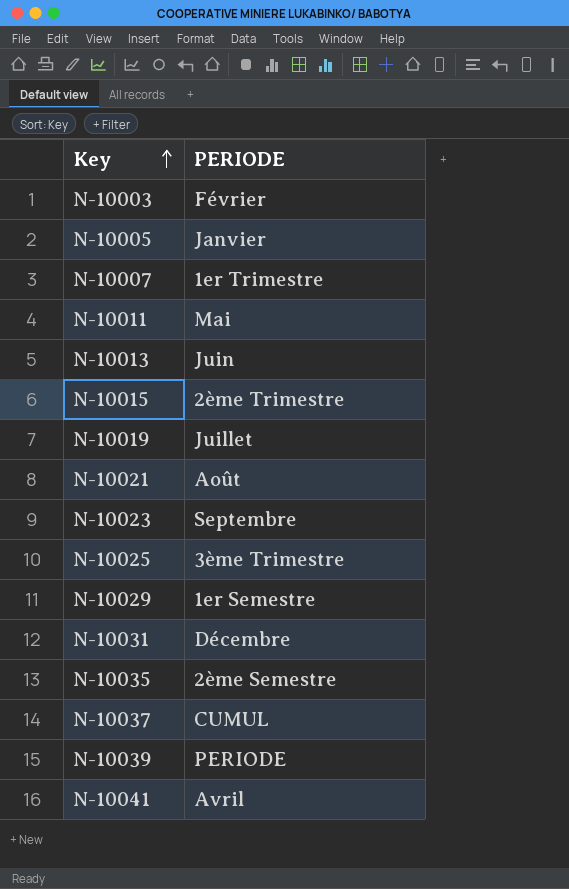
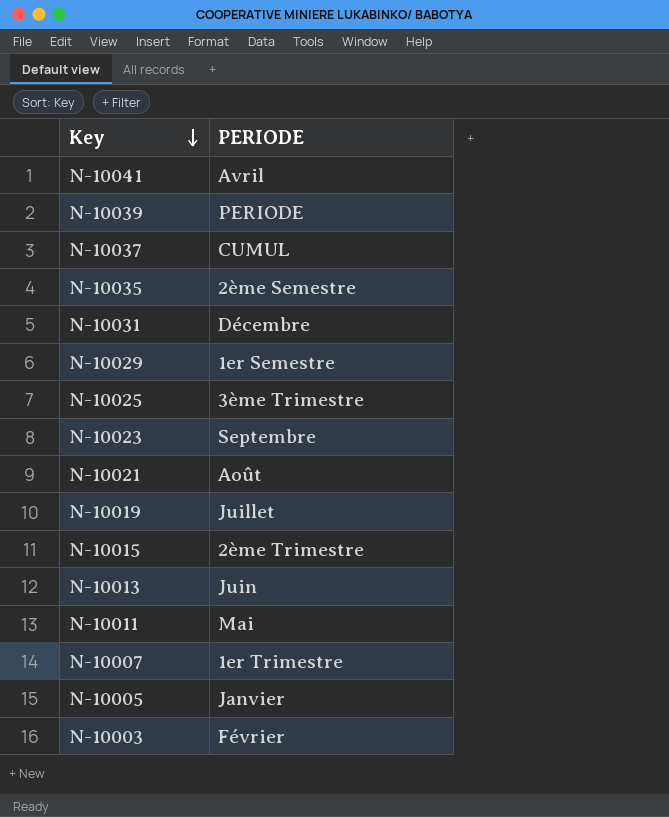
row order: Key ascending -> Key descending

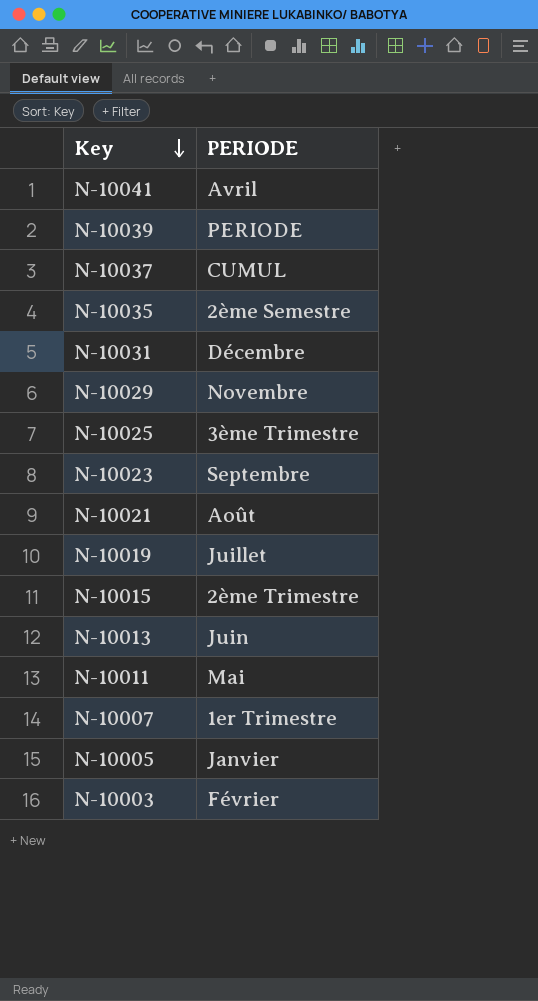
N-10029 | PERIODE: 1er Semestre -> Novembre

